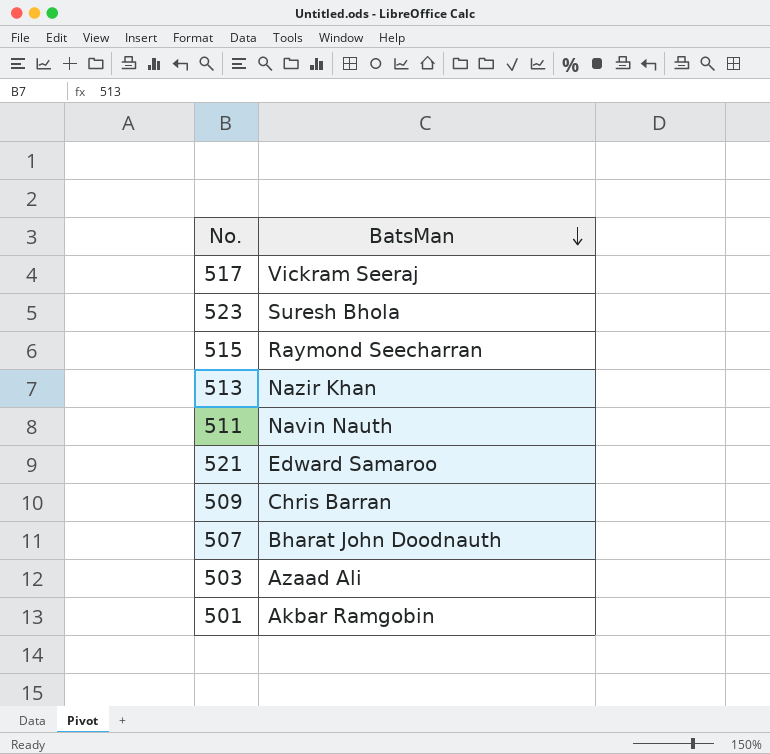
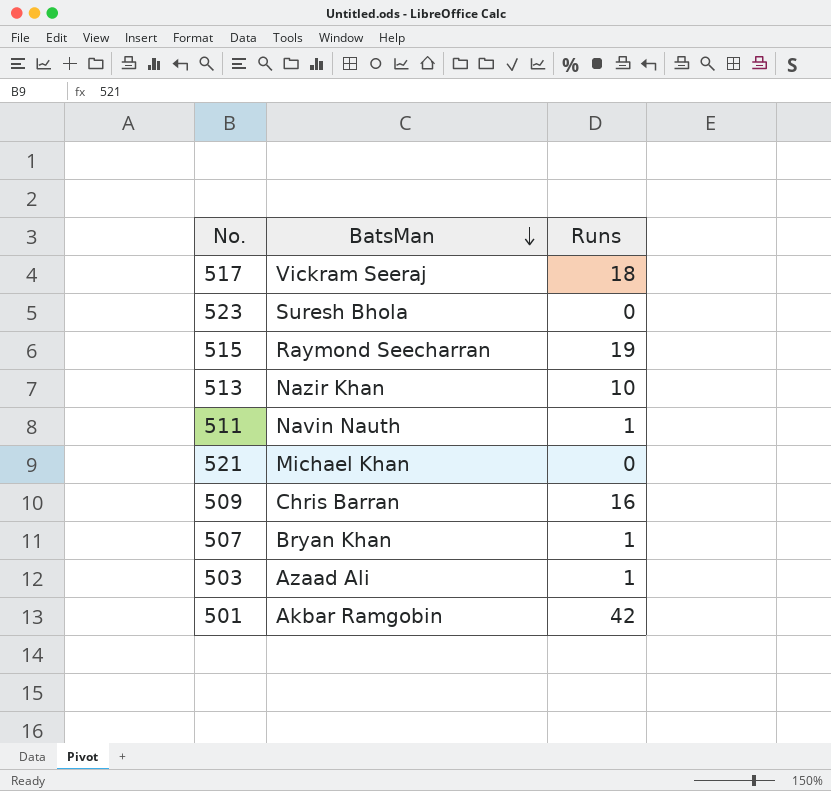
column Runs | position: none -> 3
521 | BatsMan: Edward Samaroo -> Michael Khan
507 | BatsMan: Bharat John Doodnauth -> Bryan Khan

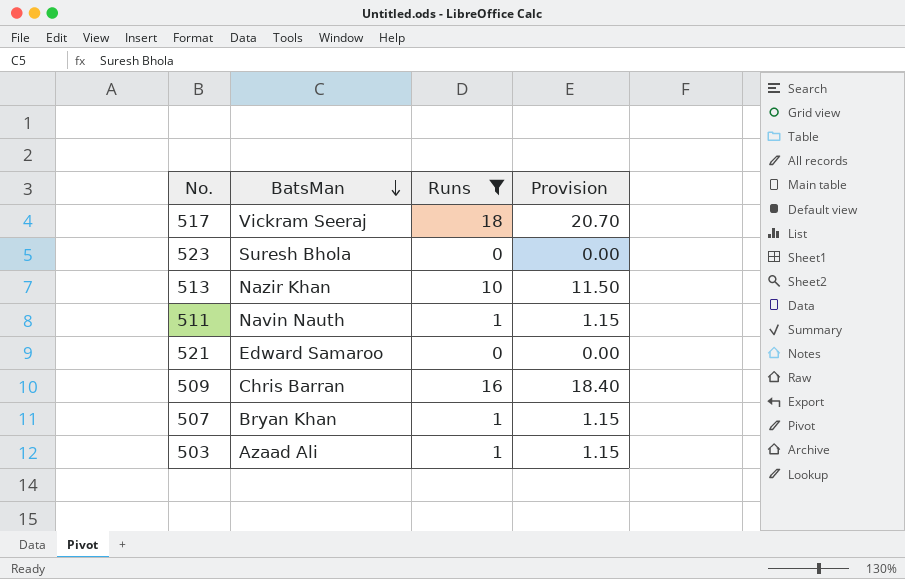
filter: none -> Runs <= 18
column Provision | formula: none -> [Runs] * 1.15
521 | BatsMan: Michael Khan -> Edward Samaroo

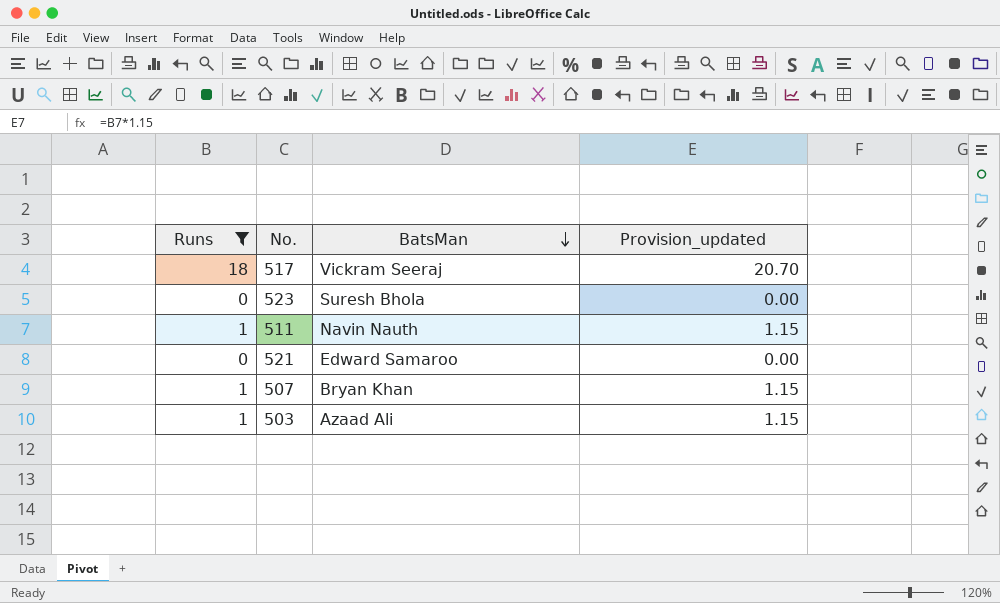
column Runs | position: 3 -> 1
column name: Provision -> Provision_updated
row 513: Nazir Khan | 10 | 11.50 -> none
row 509: Chris Barran | 16 | 18.40 -> none

